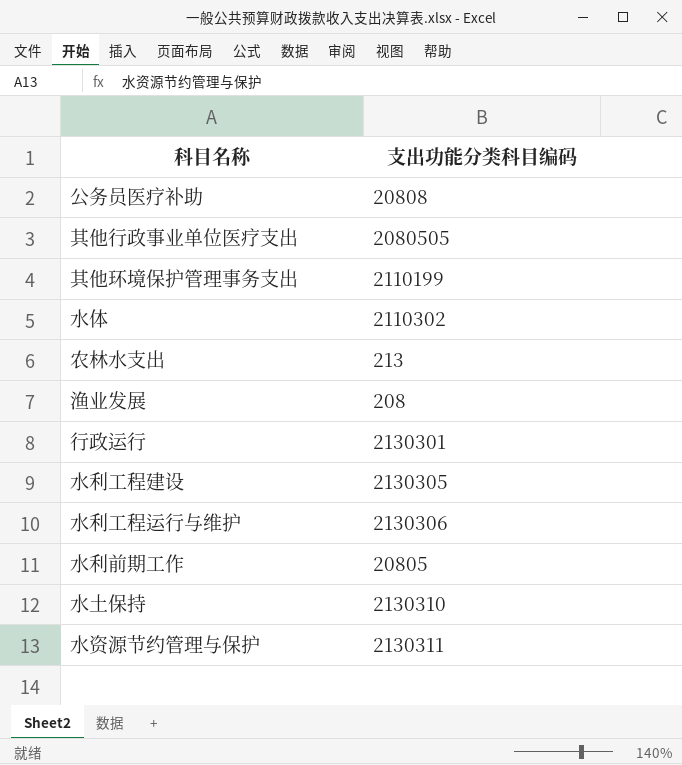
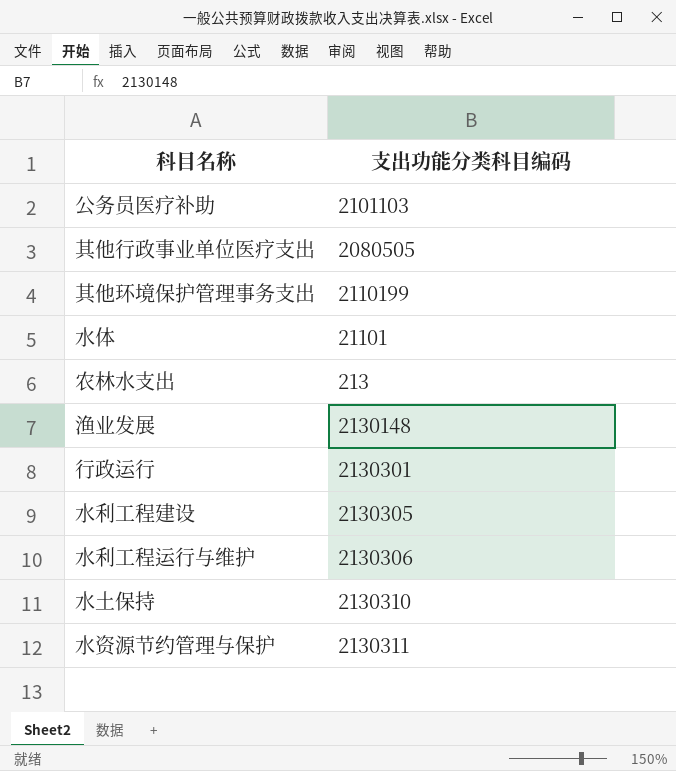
row 水利前期工作: 20805 -> none
公务员医疗补助 | 支出功能分类科目编码: 20808 -> 2101103
水体 | 支出功能分类科目编码: 2110302 -> 21101
渔业发展 | 支出功能分类科目编码: 208 -> 2130148

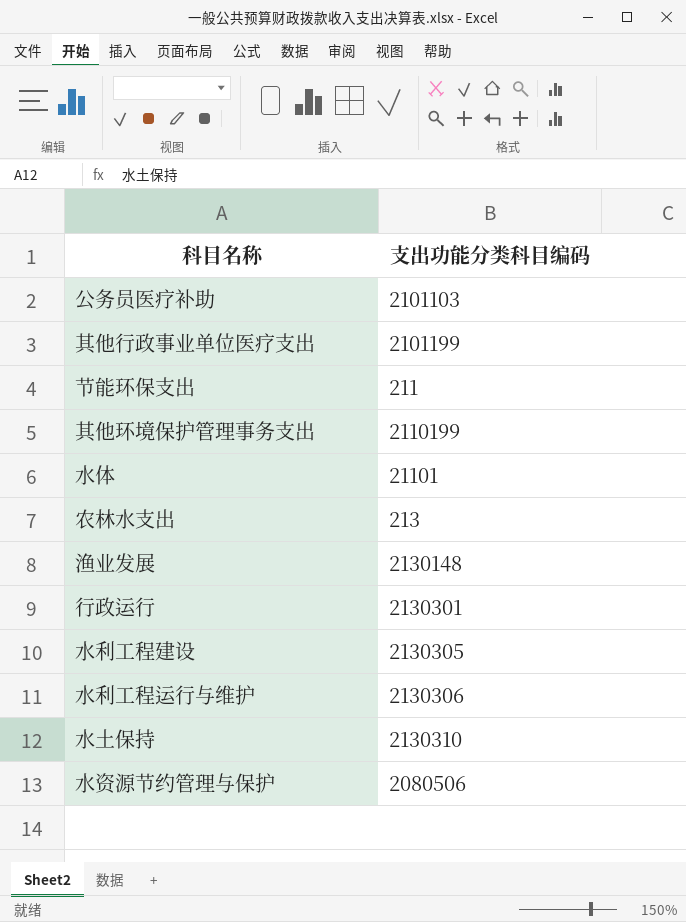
其他行政事业单位医疗支出 | 支出功能分类科目编码: 2080505 -> 2101199
row 节能环保支出: none -> 211
水资源节约管理与保护 | 支出功能分类科目编码: 2130311 -> 2080506

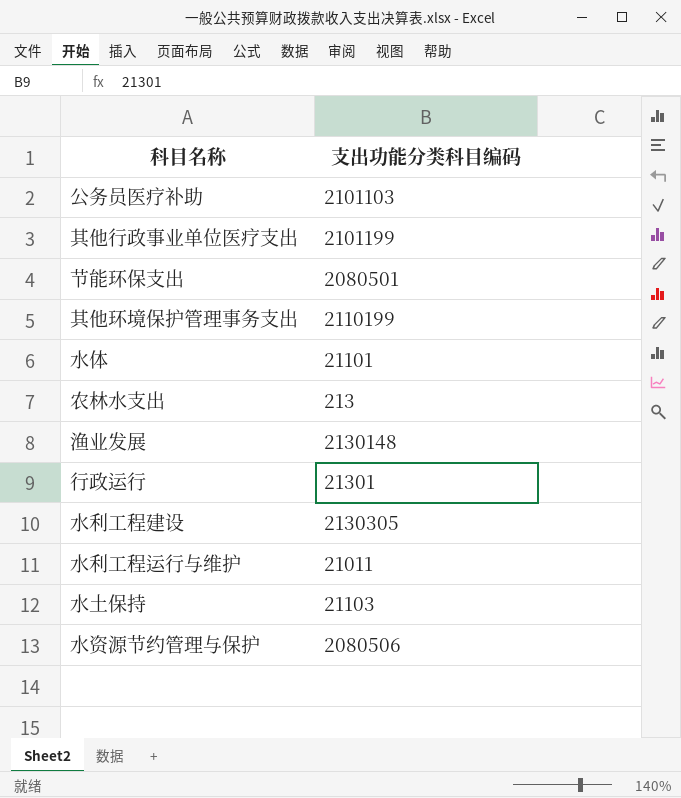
节能环保支出 | 支出功能分类科目编码: 211 -> 2080501
行政运行 | 支出功能分类科目编码: 2130301 -> 21301
水利工程运行与维护 | 支出功能分类科目编码: 2130306 -> 21011
水土保持 | 支出功能分类科目编码: 2130310 -> 21103

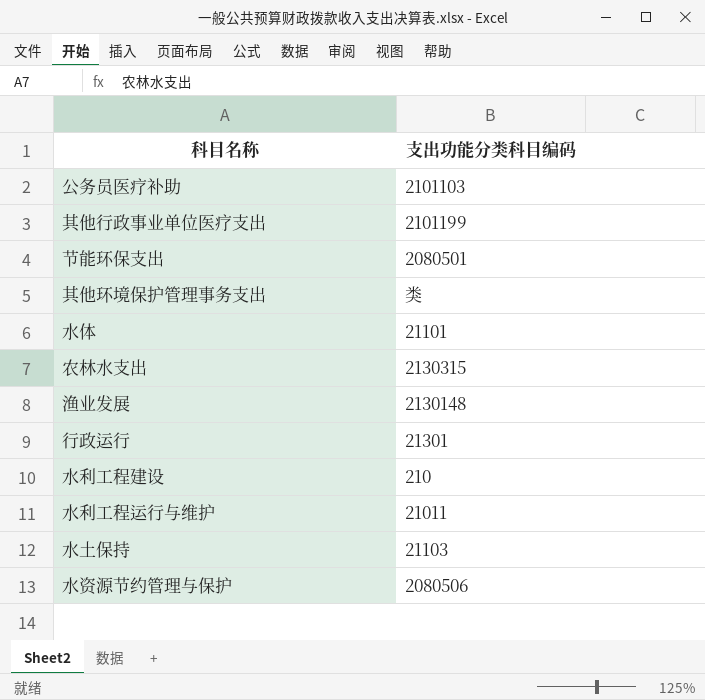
其他环境保护管理事务支出 | 支出功能分类科目编码: 2110199 -> 类
农林水支出 | 支出功能分类科目编码: 213 -> 2130315
水利工程建设 | 支出功能分类科目编码: 2130305 -> 210

